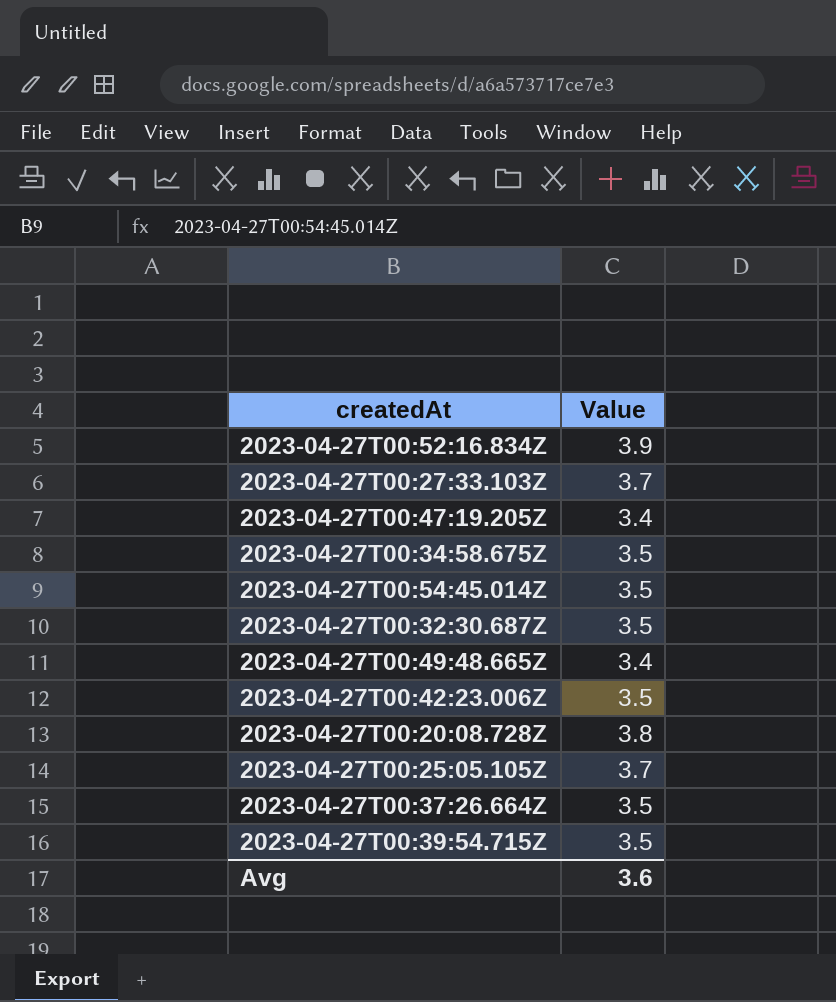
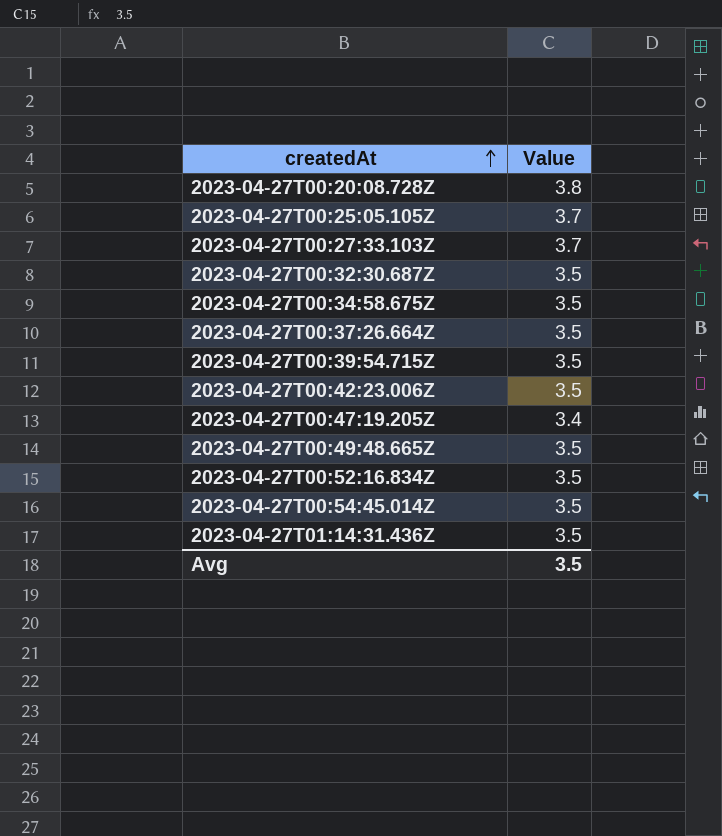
row order: none -> createdAt ascending
2023-04-27T00:49:48.665Z | Value: 3.4 -> 3.5
2023-04-27T00:52:16.834Z | Value: 3.9 -> 3.5
row 2023-04-27T01:14:31.436Z: none -> 3.5
Avg | Value: 3.6 -> 3.5

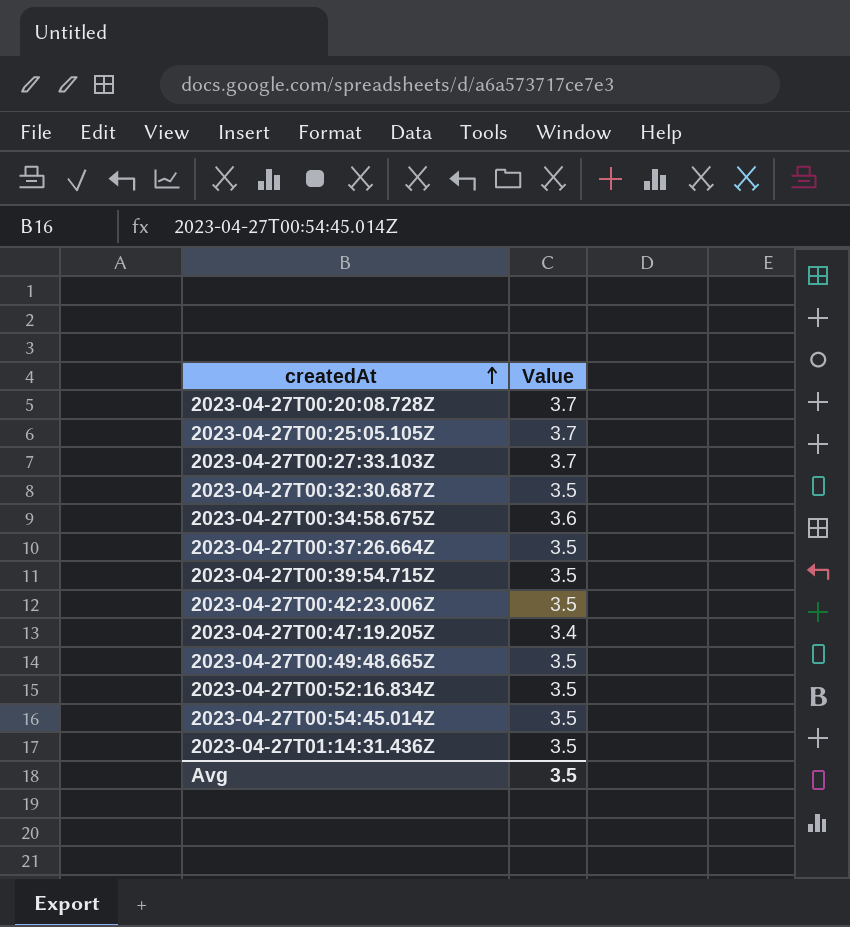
2023-04-27T00:20:08.728Z | Value: 3.8 -> 3.7
2023-04-27T00:34:58.675Z | Value: 3.5 -> 3.6

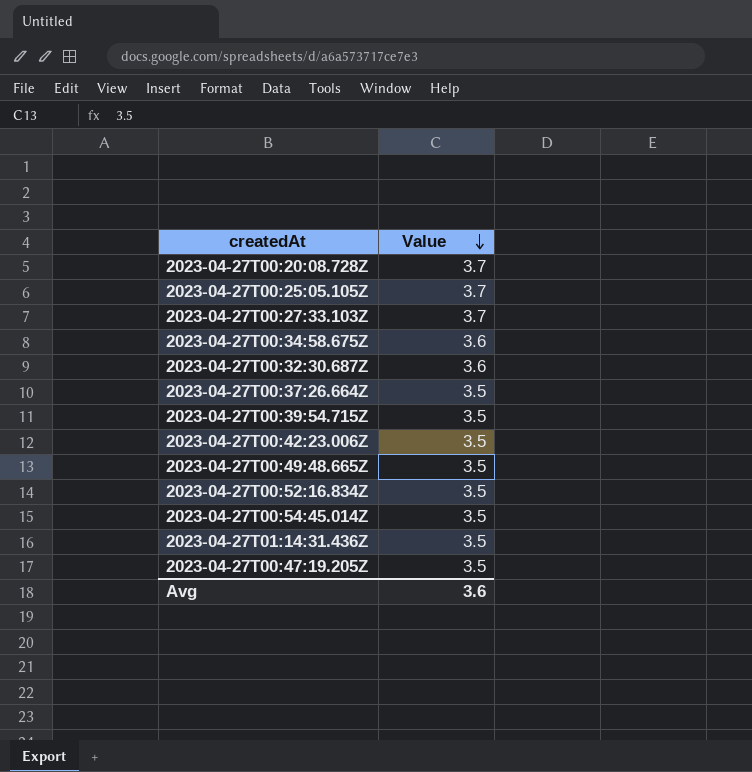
row order: createdAt ascending -> Value descending
2023-04-27T00:32:30.687Z | Value: 3.5 -> 3.6
2023-04-27T00:47:19.205Z | Value: 3.4 -> 3.5
Avg | Value: 3.5 -> 3.6

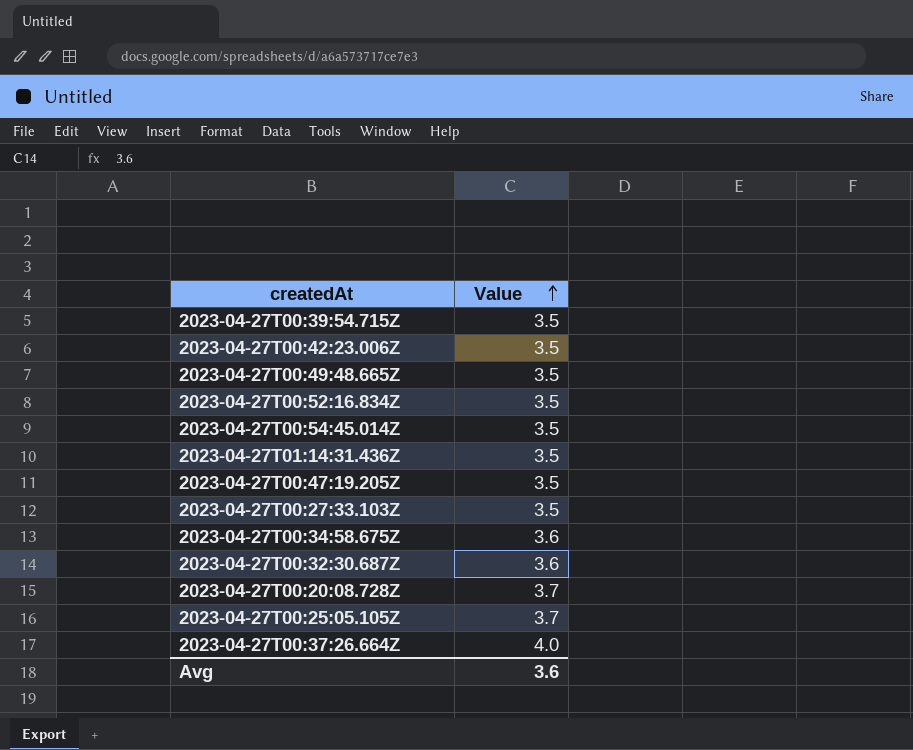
row order: Value descending -> Value ascending
2023-04-27T00:27:33.103Z | Value: 3.7 -> 3.5
2023-04-27T00:37:26.664Z | Value: 3.5 -> 4.0

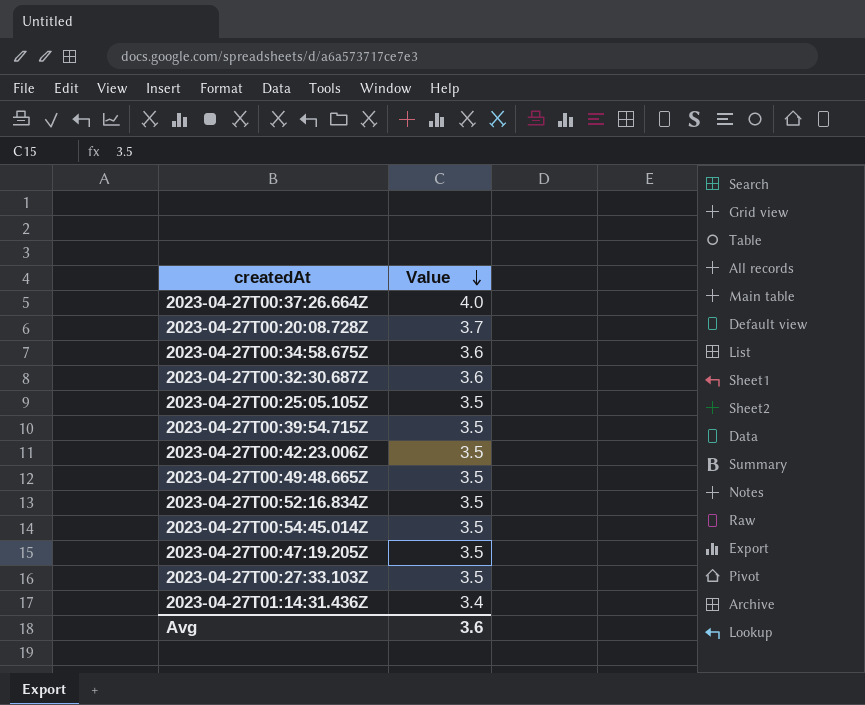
row order: Value ascending -> Value descending
2023-04-27T00:25:05.105Z | Value: 3.7 -> 3.5
2023-04-27T01:14:31.436Z | Value: 3.5 -> 3.4

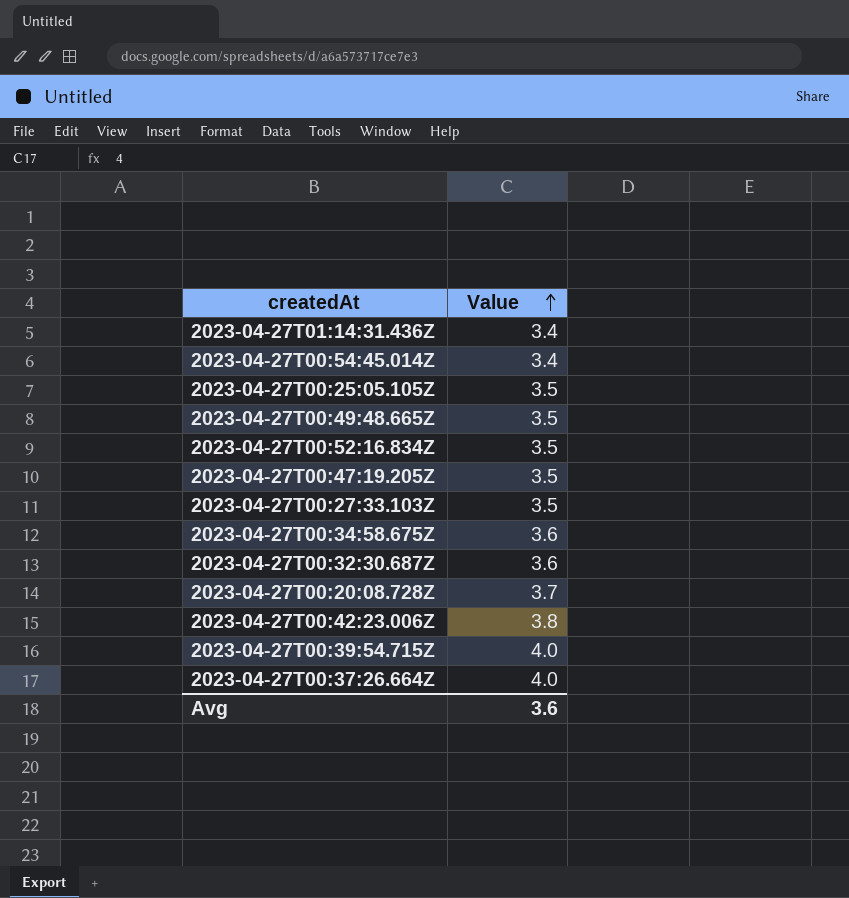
row order: Value descending -> Value ascending
2023-04-27T00:54:45.014Z | Value: 3.5 -> 3.4
2023-04-27T00:42:23.006Z | Value: 3.5 -> 3.8
2023-04-27T00:39:54.715Z | Value: 3.5 -> 4.0

